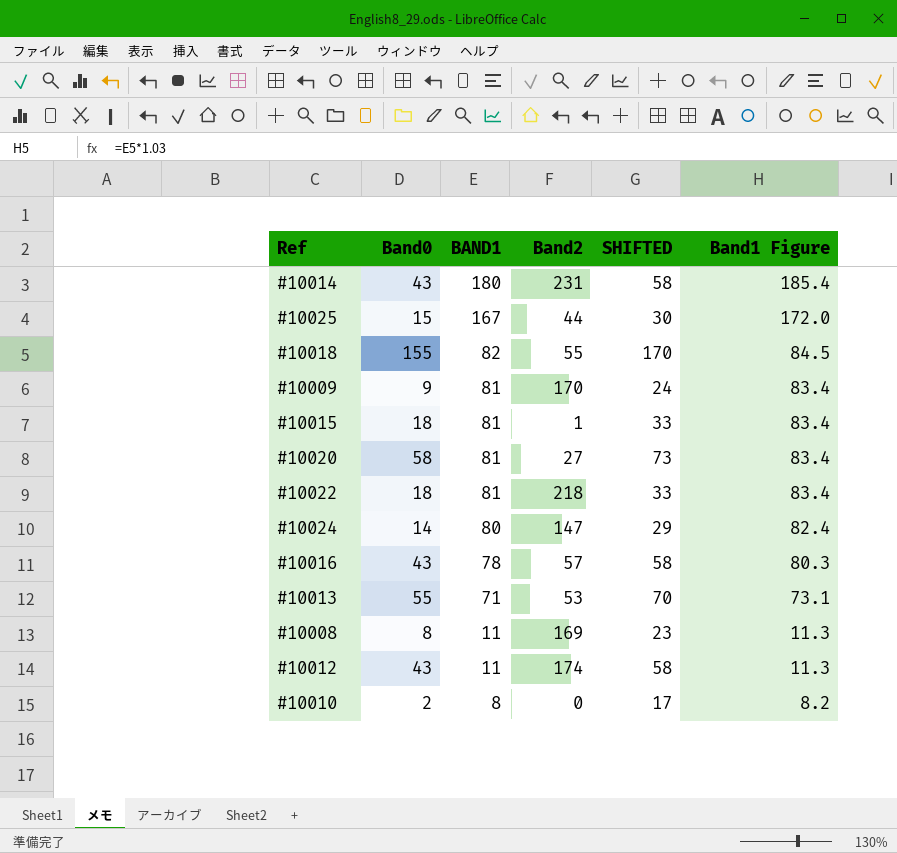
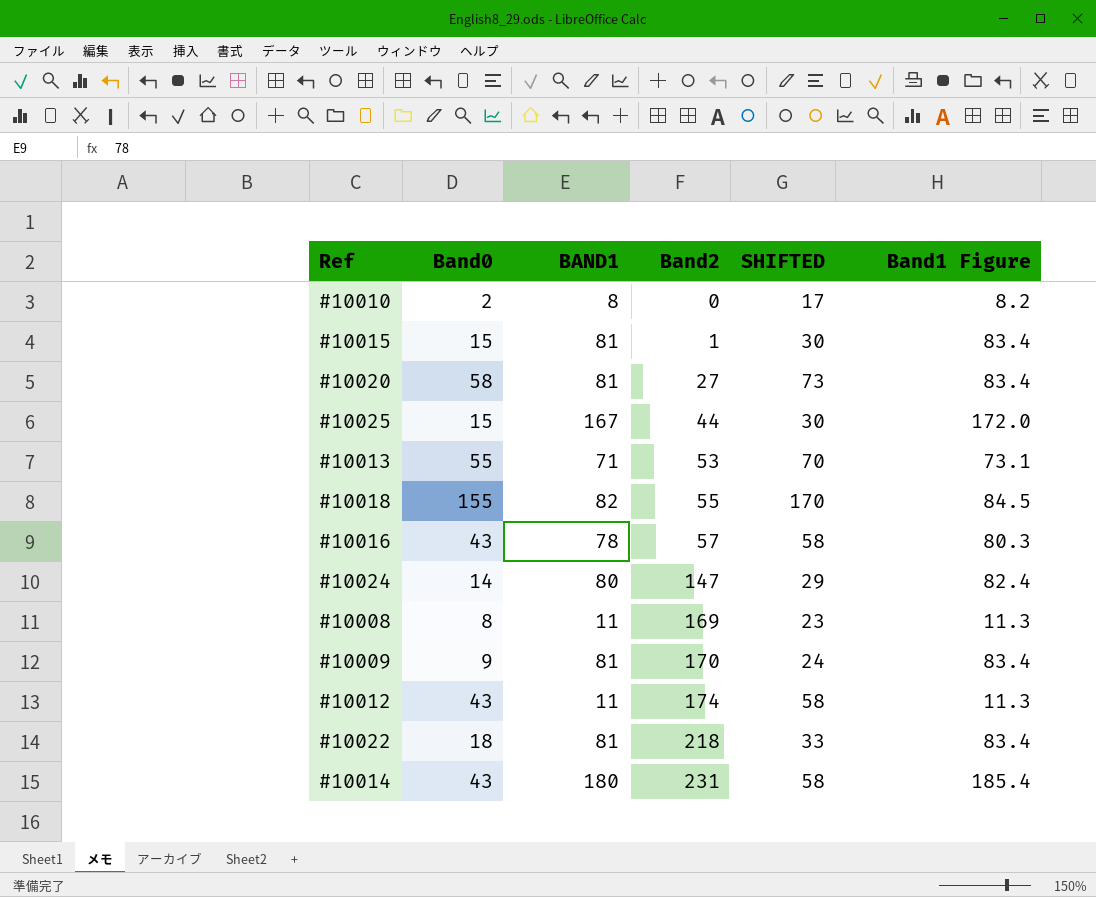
row order: BAND1 descending -> Band2 ascending
#10015 | Band0: 18 -> 15
#10015 | SHIFTED: 33 -> 30

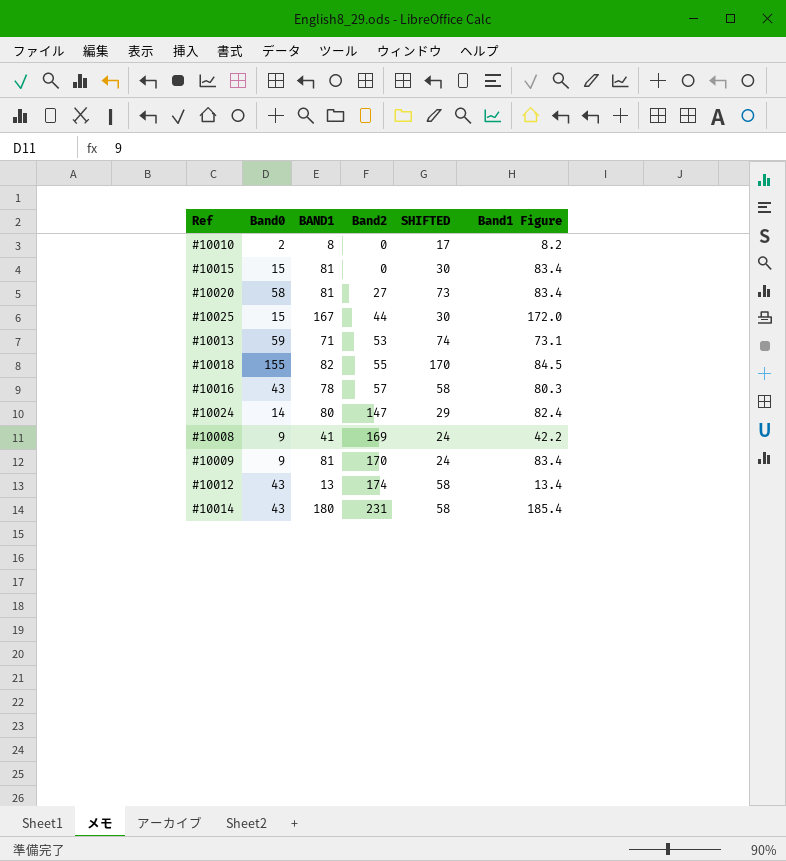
row #10022: 18 | 81 | 218 | 33 | 83.4 -> none
#10015 | Band2: 1 -> 0
#10013 | Band0: 55 -> 59
#10013 | SHIFTED: 70 -> 74
#10008 | Band0: 8 -> 9
#10008 | BAND1: 11 -> 41
#10008 | SHIFTED: 23 -> 24
#10008 | Band1 Figure: 11.3 -> 42.2
#10012 | BAND1: 11 -> 13
#10012 | Band1 Figure: 11.3 -> 13.4

